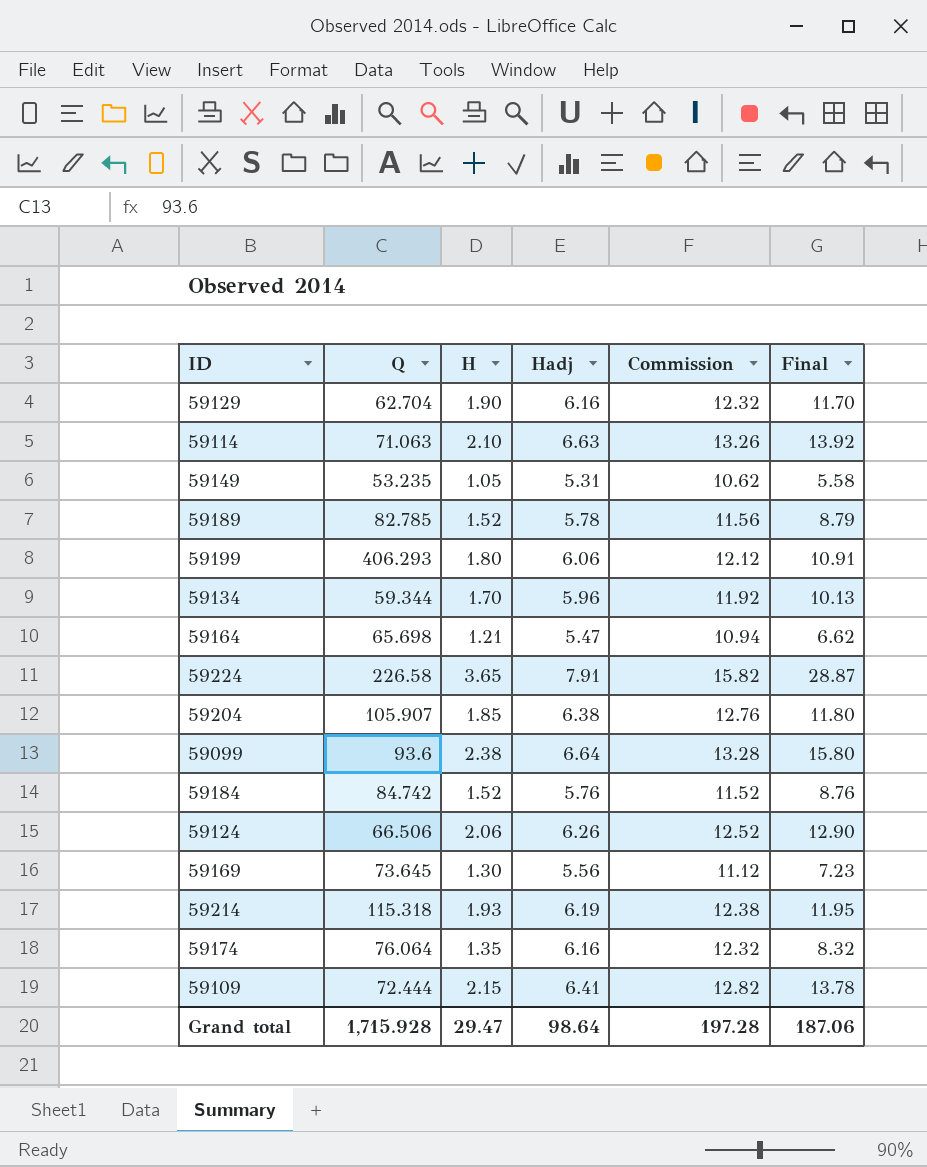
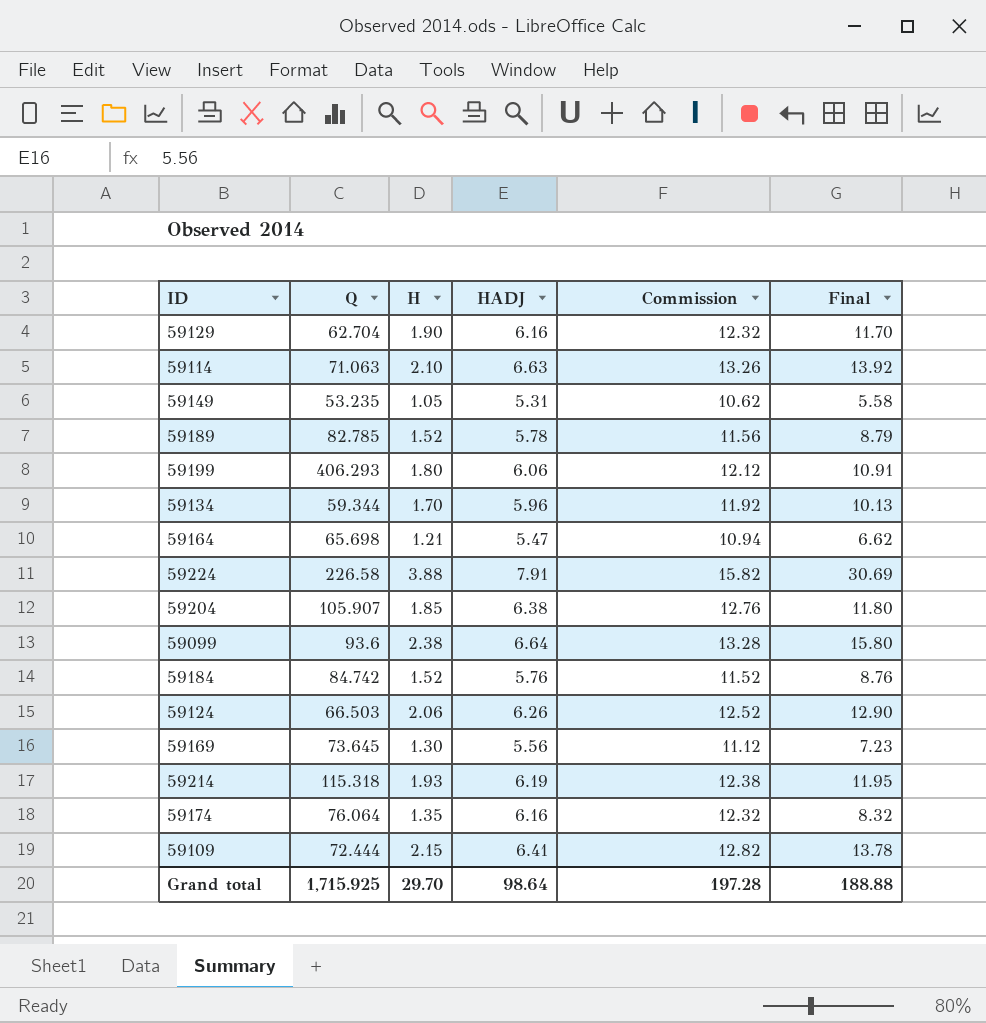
column name: Hadj -> HADJ
59224 | H: 3.65 -> 3.88
59224 | Final: 28.87 -> 30.69
59124 | Q: 66.506 -> 66.503
Grand total | Q: 1,715.928 -> 1,715.925
Grand total | H: 29.47 -> 29.70
Grand total | Final: 187.06 -> 188.88

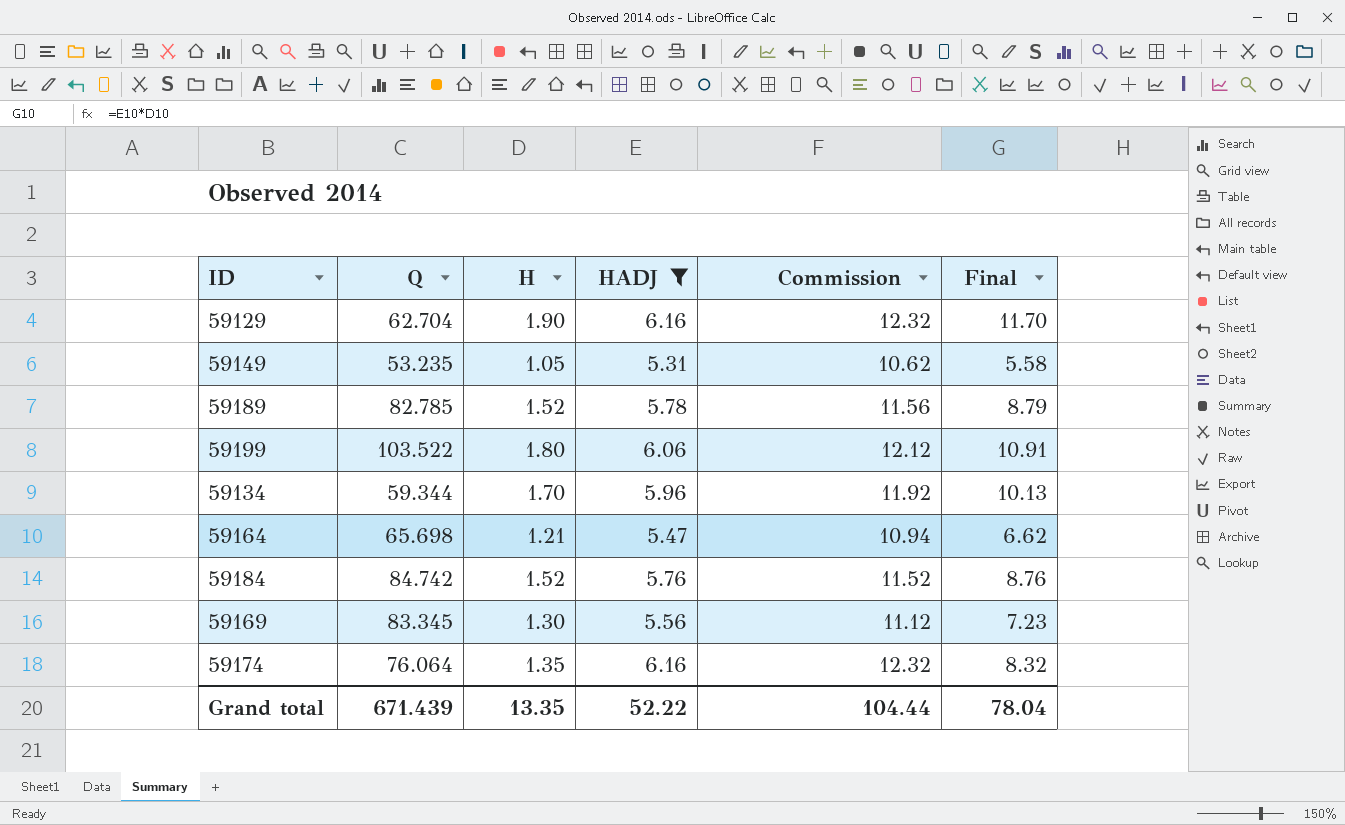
filter: none -> HADJ <= 6.16
59199 | Q: 406.293 -> 103.522
59169 | Q: 73.645 -> 83.345
Grand total | Q: 1,715.925 -> 671.439
Grand total | H: 29.70 -> 13.35
Grand total | HADJ: 98.64 -> 52.22
Grand total | Commission: 197.28 -> 104.44
Grand total | Final: 188.88 -> 78.04

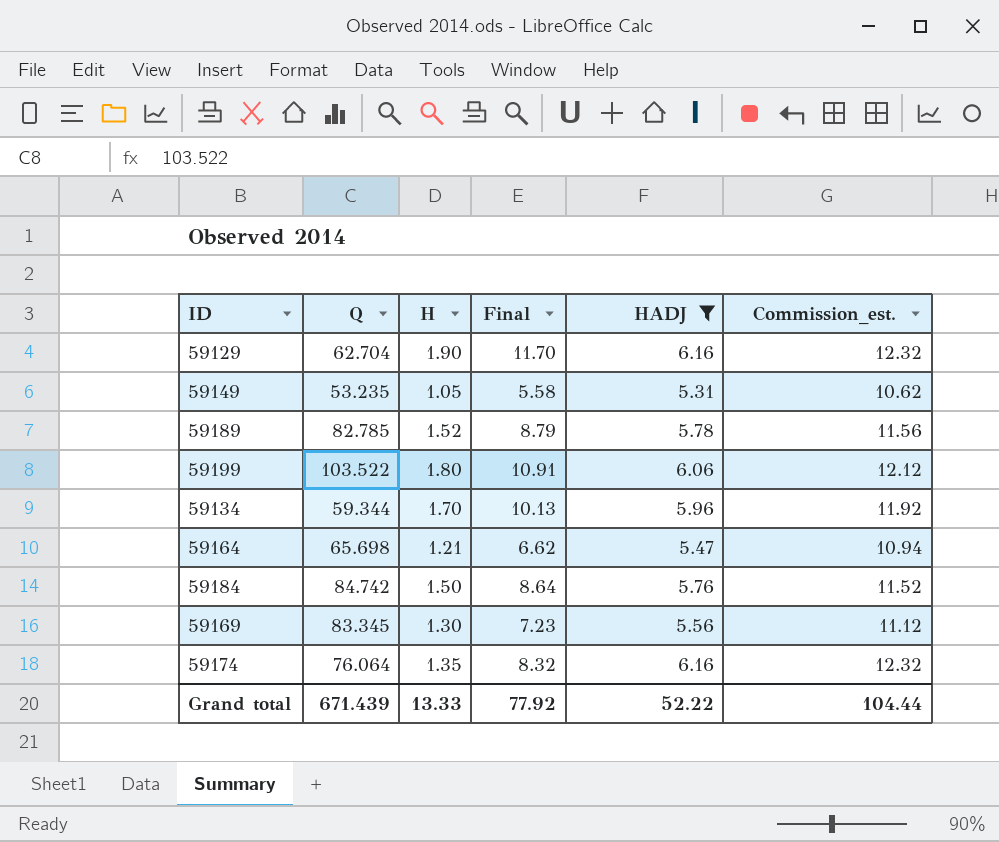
column Final | position: 6 -> 4
column name: Commission -> Commission_est.
59184 | H: 1.52 -> 1.50
59184 | Final: 8.76 -> 8.64
Grand total | H: 13.35 -> 13.33
Grand total | Final: 78.04 -> 77.92

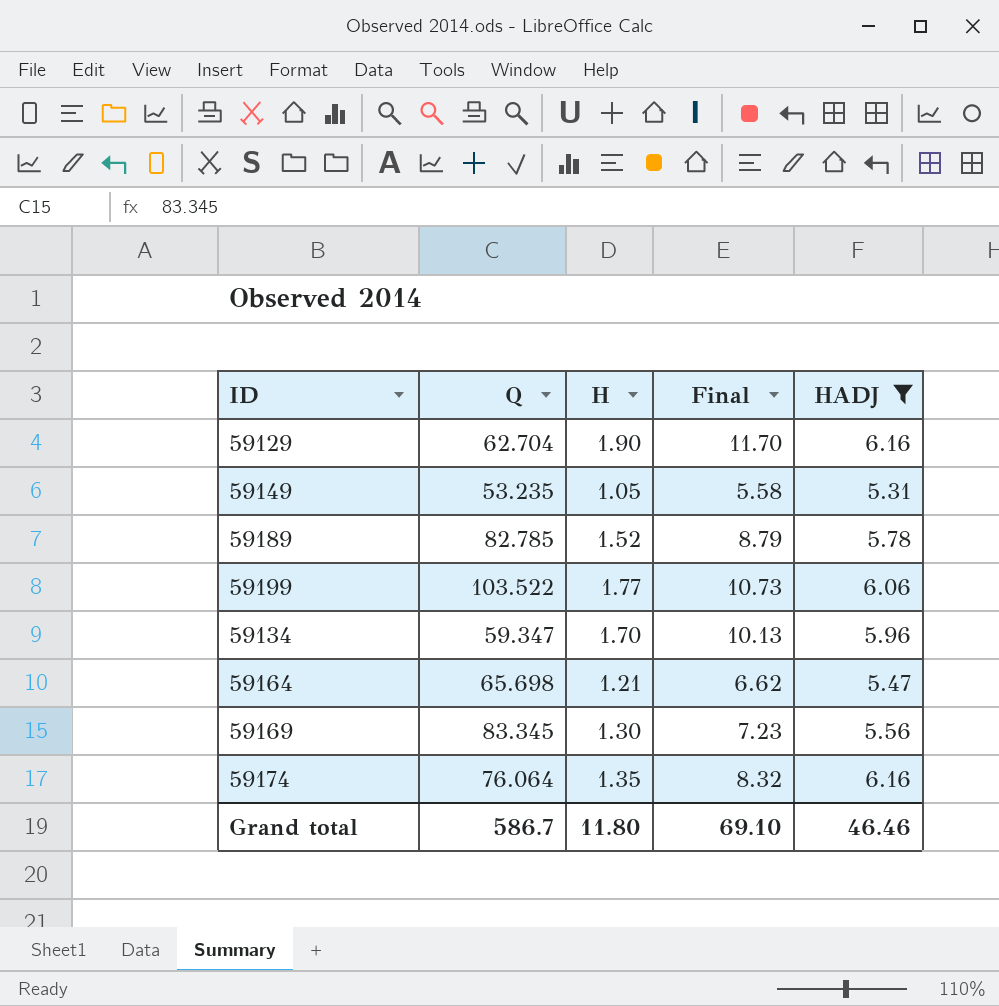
column Commission_est. | formula: [HADJ] * 2 -> none
row 59184: 84.742 | 1.50 | 8.64 | 5.76 | 11.52 -> none
59199 | H: 1.80 -> 1.77
59199 | Final: 10.91 -> 10.73
59134 | Q: 59.344 -> 59.347
Grand total | Q: 671.439 -> 586.7
Grand total | H: 13.33 -> 11.80
Grand total | Final: 77.92 -> 69.10
Grand total | HADJ: 52.22 -> 46.46

